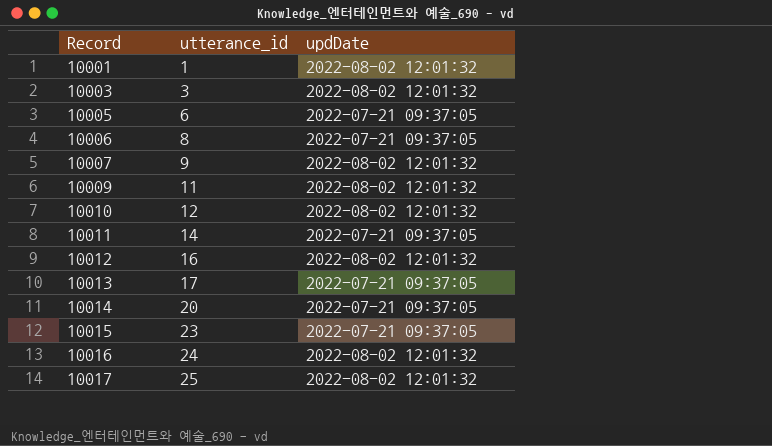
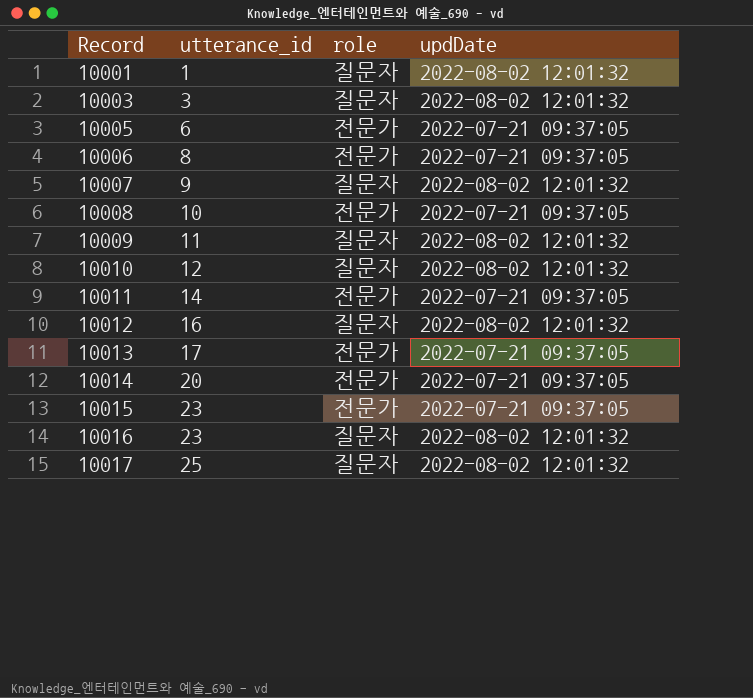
column role | position: none -> 3
row 10008: none -> 10 | 전문가 | 2022-07-21 09:37:05
10016 | utterance_id: 24 -> 23

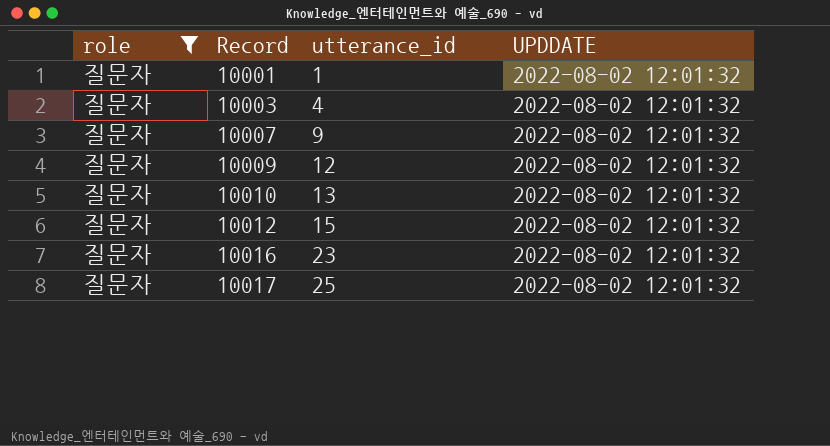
filter: none -> role = 질문자
column role | position: 3 -> 1
column name: updDate -> UPDDATE
10003 | utterance_id: 3 -> 4
10009 | utterance_id: 11 -> 12
10010 | utterance_id: 12 -> 13
10012 | utterance_id: 16 -> 15

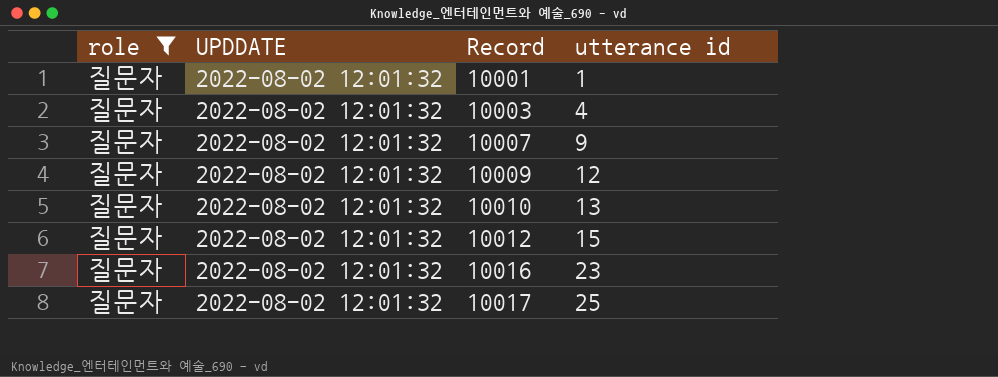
column UPDDATE | position: 4 -> 2
column name: utterance_id -> utterance id

